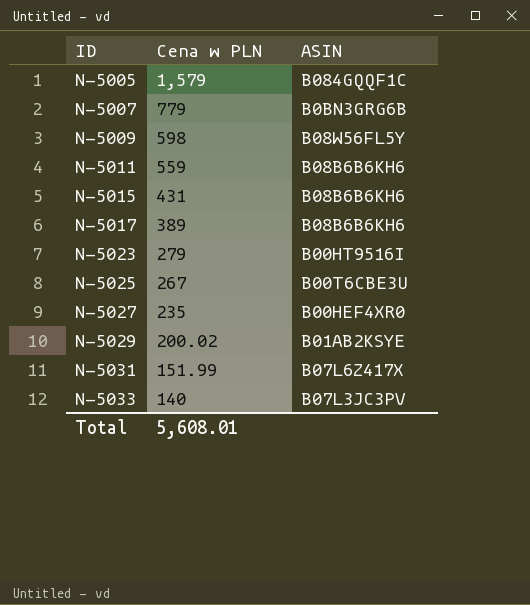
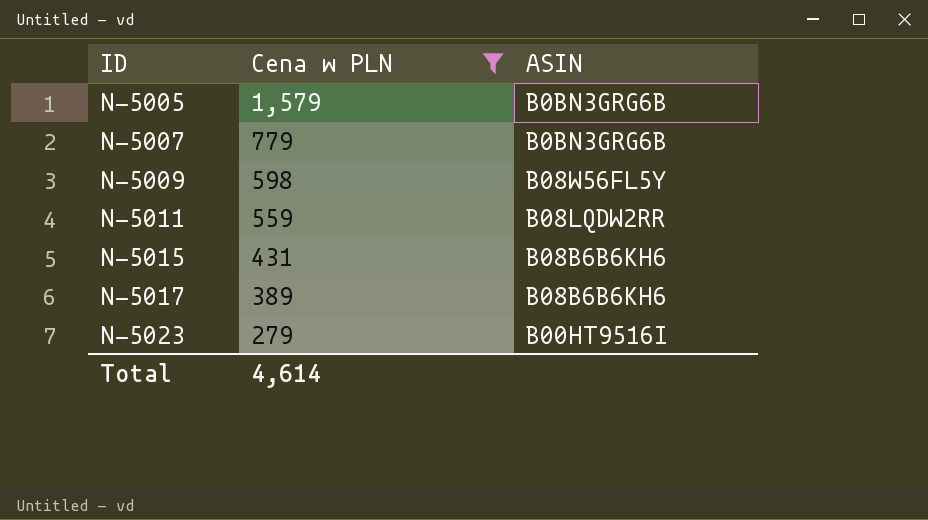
filter: none -> Cena w PLN >= 279
N-5005 | ASIN: B084GQQF1C -> B0BN3GRG6B
N-5011 | ASIN: B08B6B6KH6 -> B08LQDW2RR
Total | Cena w PLN: 5,608.01 -> 4,614

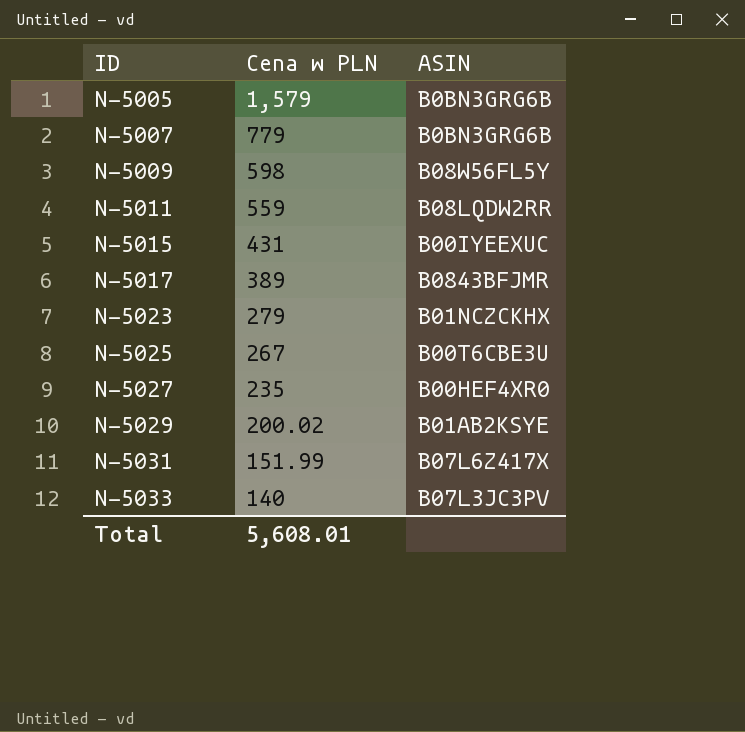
filter: Cena w PLN >= 279 -> none
N-5015 | ASIN: B08B6B6KH6 -> B00IYEEXUC
N-5017 | ASIN: B08B6B6KH6 -> B0843BFJMR
N-5023 | ASIN: B00HT9516I -> B01NCZCKHX
Total | Cena w PLN: 4,614 -> 5,608.01

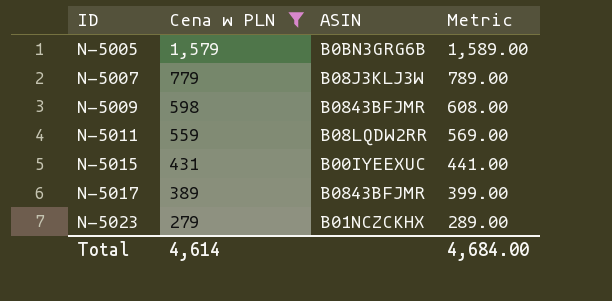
filter: none -> Cena w PLN >= 279
column Metric | formula: none -> [Cena w PLN] + 10
N-5007 | ASIN: B0BN3GRG6B -> B08J3KLJ3W
N-5009 | ASIN: B08W56FL5Y -> B0843BFJMR
Total | Cena w PLN: 5,608.01 -> 4,614

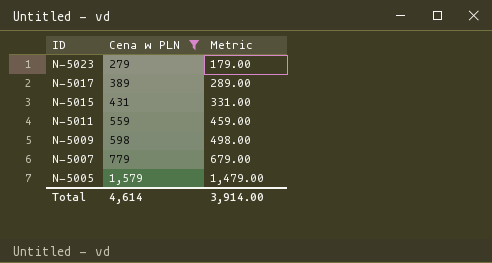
row order: ID ascending -> ID descending
column ASIN | position: 3 -> none
column Metric | formula: [Cena w PLN] + 10 -> [Cena w PLN] - 100
Total | Metric: 4,684.00 -> 3,914.00

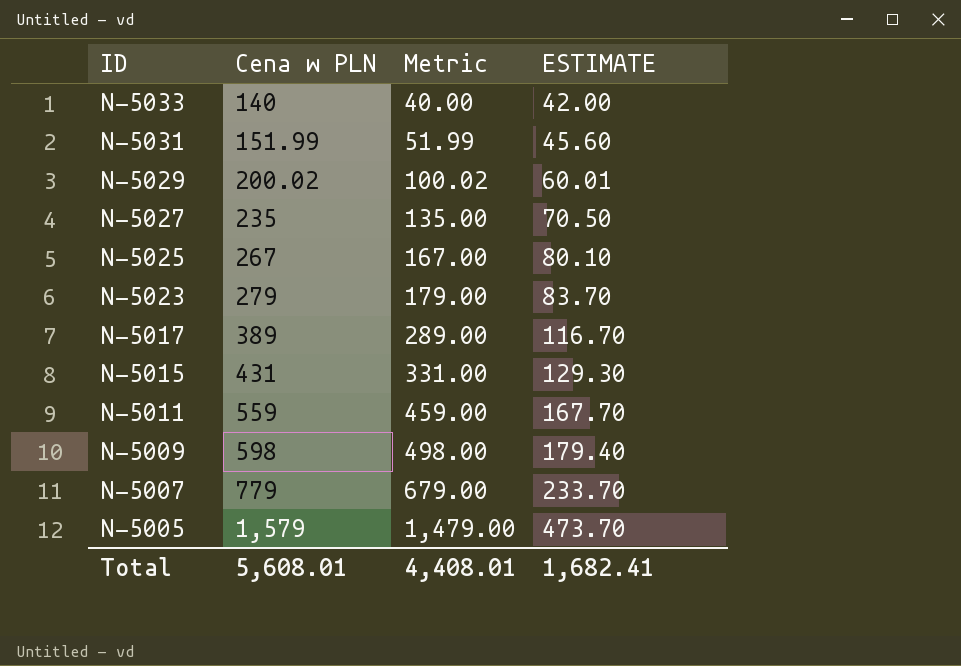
filter: Cena w PLN >= 279 -> none
column ESTIMATE | formula: none -> [Cena w PLN] * 0.3
Total | Cena w PLN: 4,614 -> 5,608.01
Total | Metric: 3,914.00 -> 4,408.01

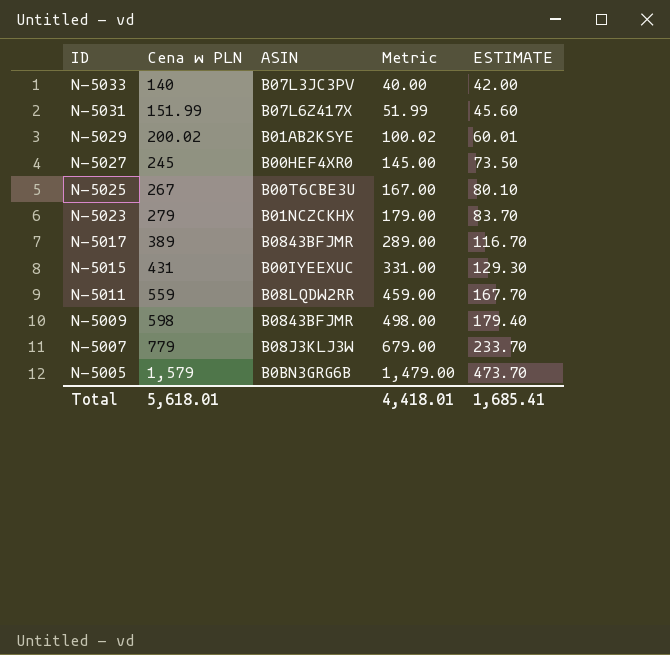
column ASIN | position: none -> 3
N-5027 | Cena w PLN: 235 -> 245
N-5027 | Metric: 135.00 -> 145.00
N-5027 | ESTIMATE: 70.50 -> 73.50
Total | Cena w PLN: 5,608.01 -> 5,618.01
Total | Metric: 4,408.01 -> 4,418.01
Total | ESTIMATE: 1,682.41 -> 1,685.41

